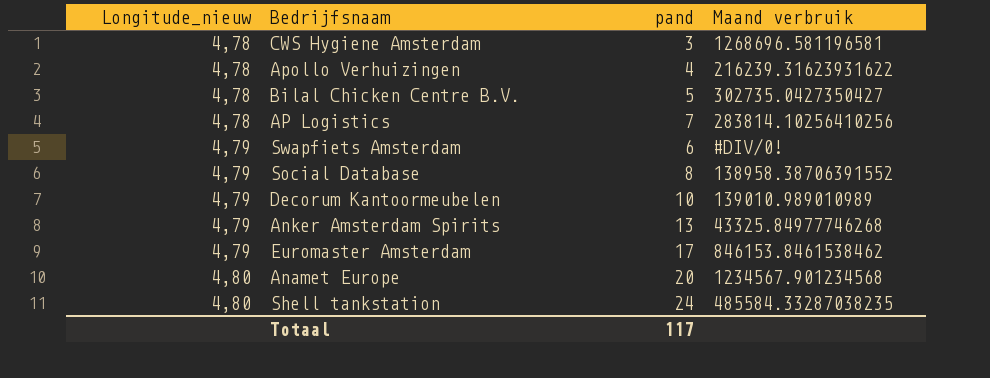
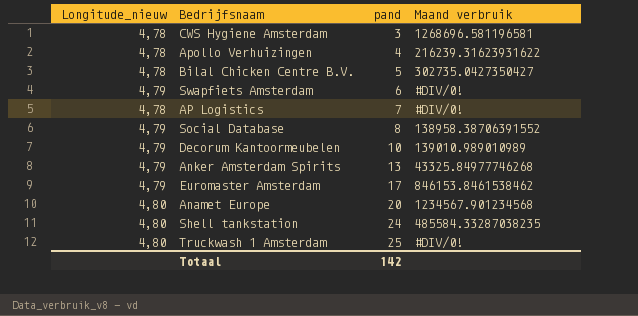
row order: Longitude_nieuw ascending -> pand ascending
AP Logistics | Maand verbruik: 283814.10256410256 -> #DIV/0!
row Truckwash 1 Amsterdam: none -> 4,80 | 25 | #DIV/0!
Totaal | pand: 117 -> 142

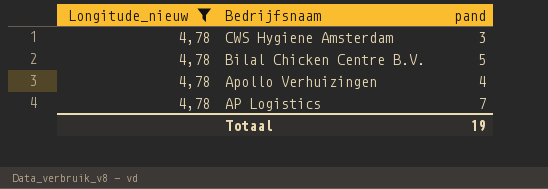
filter: none -> Longitude_nieuw = 4,78
row order: pand ascending -> Bedrijfsnaam descending
column Maand verbruik | position: 4 -> none
Totaal | pand: 142 -> 19

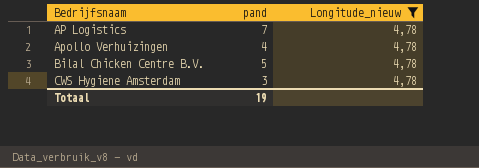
row order: Bedrijfsnaam descending -> Bedrijfsnaam ascending
column Longitude_nieuw | position: 1 -> 3

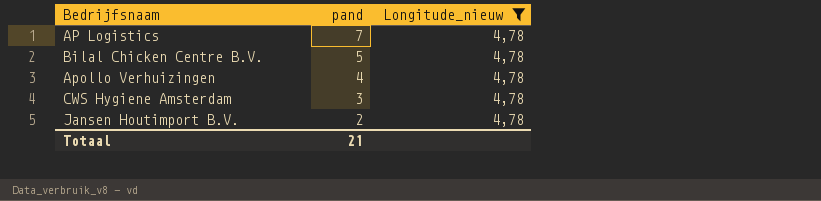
row order: Bedrijfsnaam ascending -> pand descending
row Jansen Houtimport B.V.: none -> 2 | 4,78
Totaal | pand: 19 -> 21

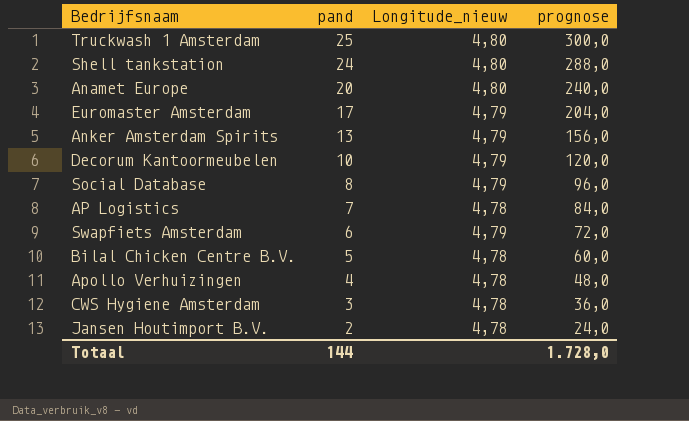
filter: Longitude_nieuw = 4,78 -> none
column prognose | formula: none -> [pand] * 12
Totaal | pand: 21 -> 144

